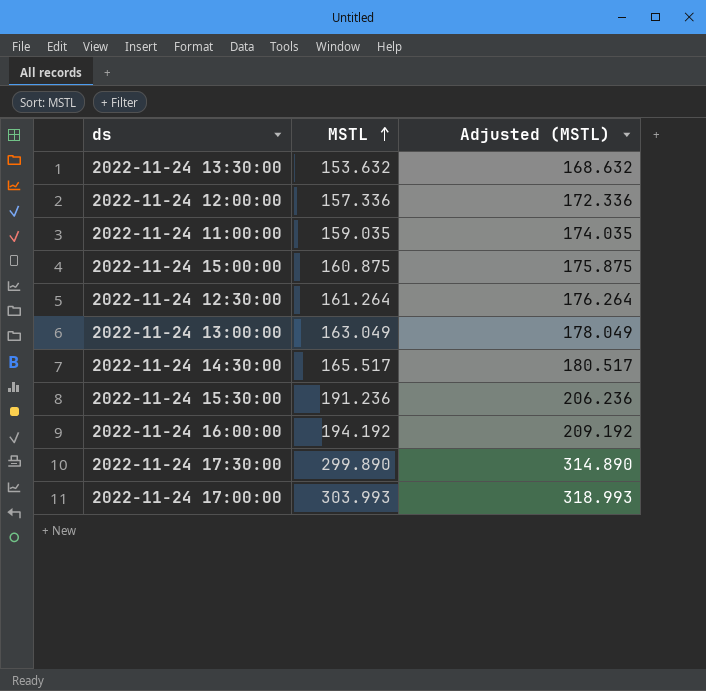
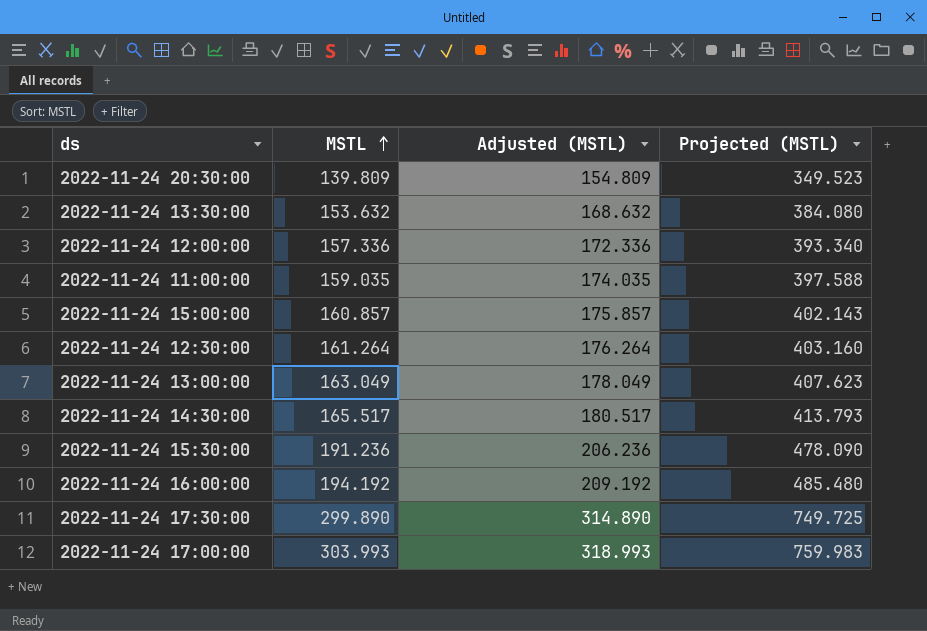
column Projected (MSTL) | formula: none -> [MSTL] * 2.5
row 2022-11-24 20:30:00: none -> 139.809 | 154.809 | 349.523
2022-11-24 15:00:00 | MSTL: 160.875 -> 160.857
2022-11-24 15:00:00 | Adjusted (MSTL): 175.875 -> 175.857

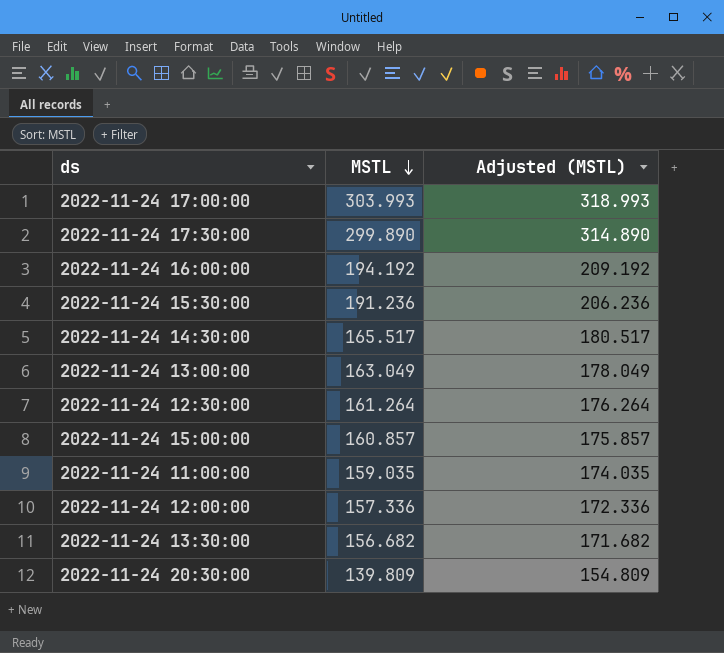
row order: MSTL ascending -> MSTL descending
column Projected (MSTL) | formula: [MSTL] * 2.5 -> none
2022-11-24 13:30:00 | MSTL: 153.632 -> 156.682
2022-11-24 13:30:00 | Adjusted (MSTL): 168.632 -> 171.682

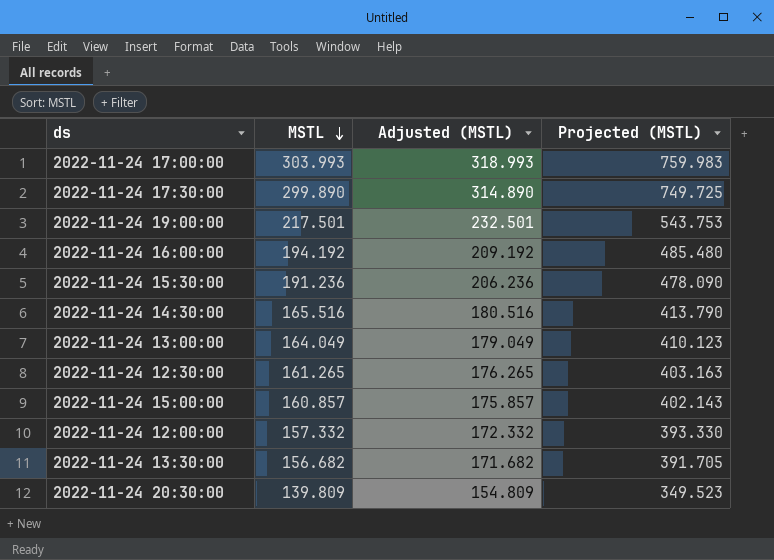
column Projected (MSTL) | formula: none -> [MSTL] * 2.5
row 2022-11-24 11:00:00: 159.035 | 174.035 -> none
row 2022-11-24 19:00:00: none -> 217.501 | 232.501 | 543.753
2022-11-24 14:30:00 | MSTL: 165.517 -> 165.516
2022-11-24 14:30:00 | Adjusted (MSTL): 180.517 -> 180.516
2022-11-24 13:00:00 | MSTL: 163.049 -> 164.049
2022-11-24 13:00:00 | Adjusted (MSTL): 178.049 -> 179.049
2022-11-24 12:30:00 | MSTL: 161.264 -> 161.265
2022-11-24 12:30:00 | Adjusted (MSTL): 176.264 -> 176.265
2022-11-24 12:00:00 | MSTL: 157.336 -> 157.332
2022-11-24 12:00:00 | Adjusted (MSTL): 172.336 -> 172.332

